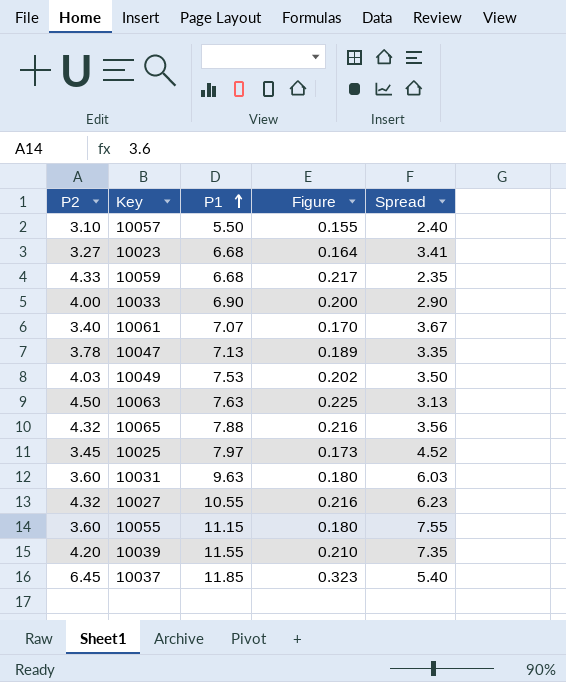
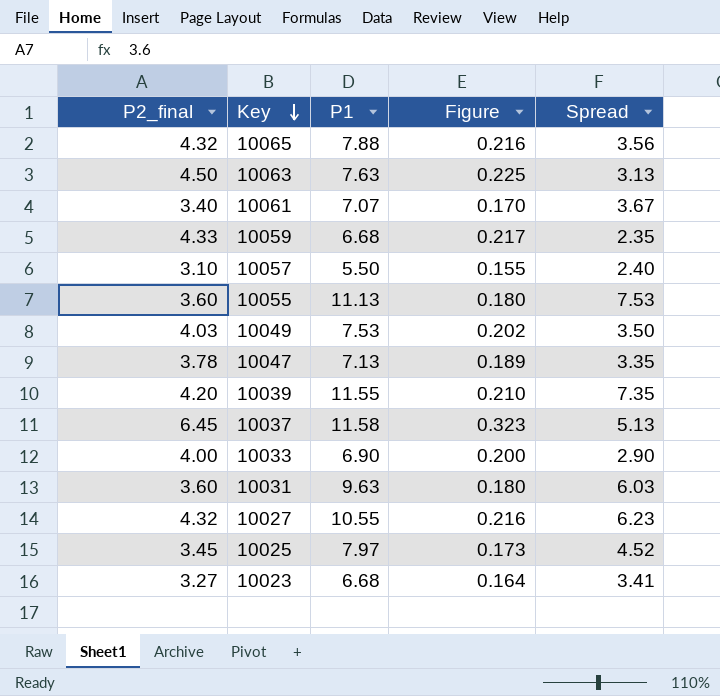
row order: P1 ascending -> Key descending
column name: P2 -> P2_final
10055 | P1: 11.15 -> 11.13
10055 | Spread: 7.55 -> 7.53
10037 | P1: 11.85 -> 11.58
10037 | Spread: 5.40 -> 5.13

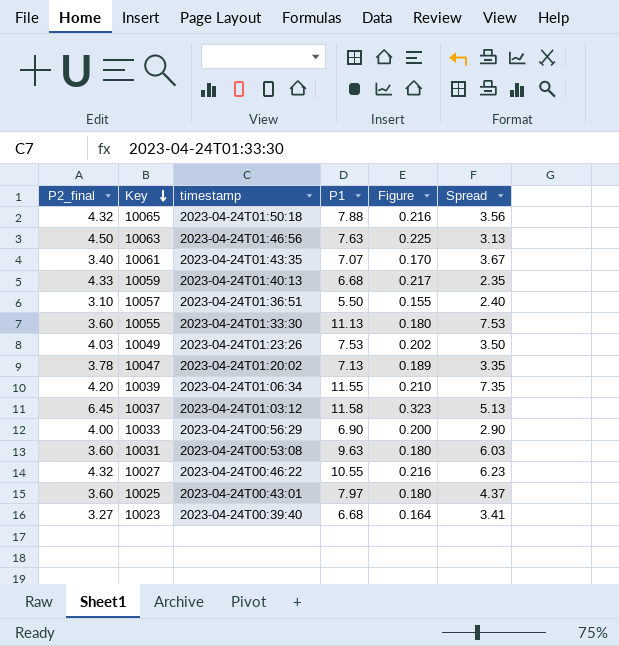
column timestamp | position: none -> 3
10025 | P2_final: 3.45 -> 3.60
10025 | Figure: 0.173 -> 0.180
10025 | Spread: 4.52 -> 4.37

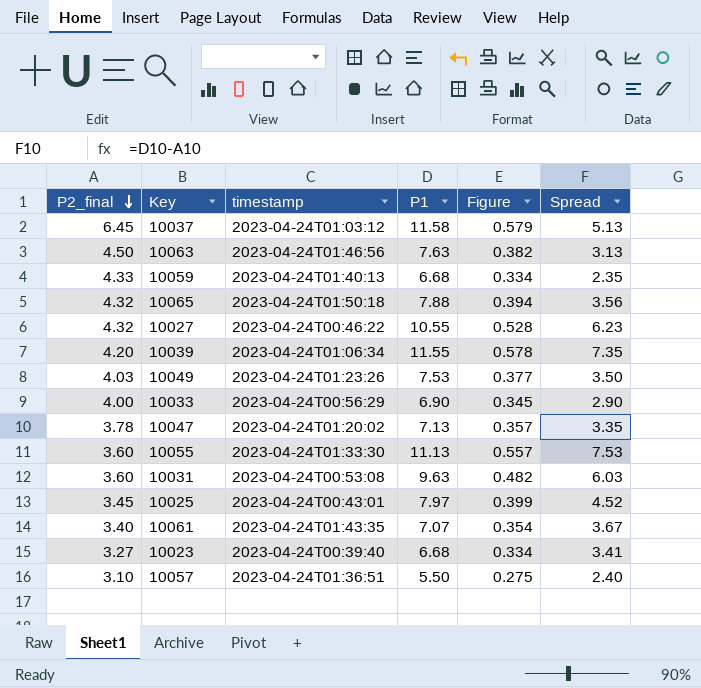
row order: Key descending -> P2_final descending
column Figure | formula: [P2_final] * 0.05 -> [P1] * 0.05
10025 | P2_final: 3.60 -> 3.45
10025 | Spread: 4.37 -> 4.52

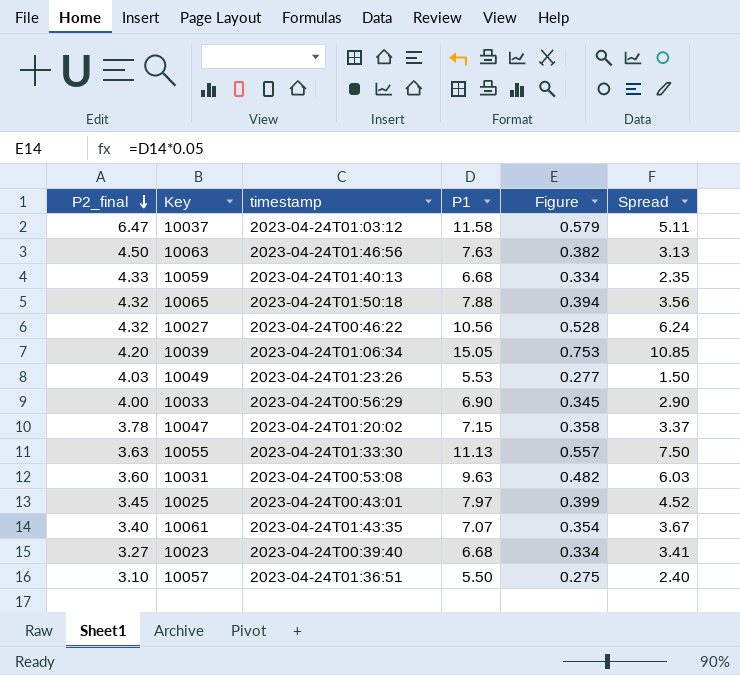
10037 | P2_final: 6.45 -> 6.47
10037 | Spread: 5.13 -> 5.11
10027 | P1: 10.55 -> 10.56
10027 | Spread: 6.23 -> 6.24
10039 | P1: 11.55 -> 15.05
10039 | Figure: 0.578 -> 0.753
10039 | Spread: 7.35 -> 10.85
10049 | P1: 7.53 -> 5.53
10049 | Figure: 0.377 -> 0.277
10049 | Spread: 3.50 -> 1.50
10047 | P1: 7.13 -> 7.15
10047 | Figure: 0.357 -> 0.358
10047 | Spread: 3.35 -> 3.37
10055 | P2_final: 3.60 -> 3.63
10055 | Spread: 7.53 -> 7.50

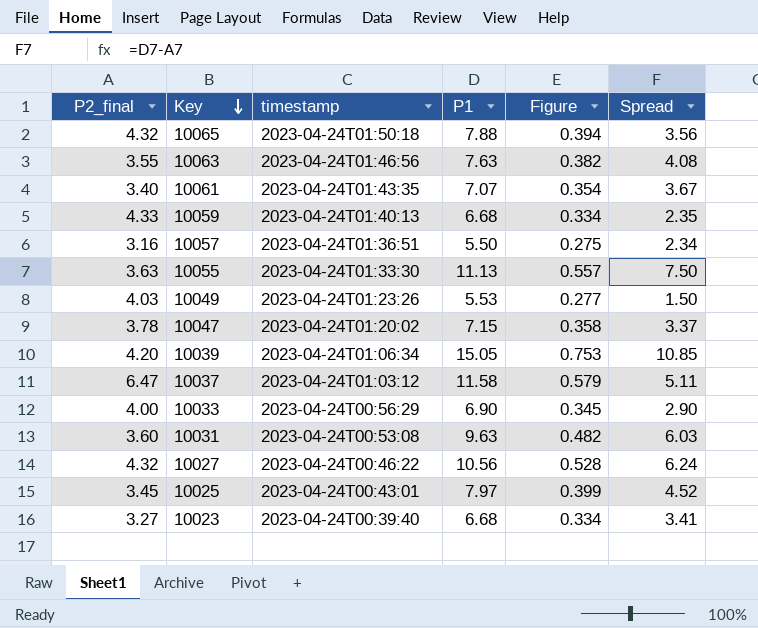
row order: P2_final descending -> Key descending
10063 | P2_final: 4.50 -> 3.55
10063 | Spread: 3.13 -> 4.08
10057 | P2_final: 3.10 -> 3.16
10057 | Spread: 2.40 -> 2.34

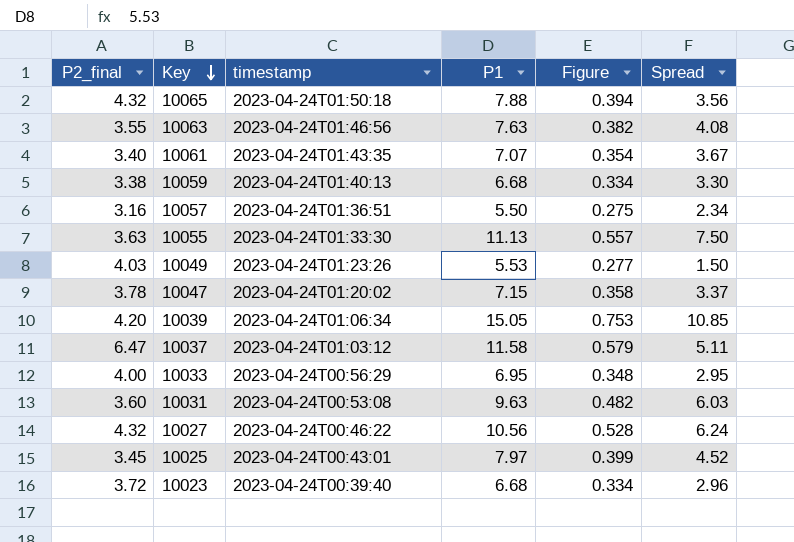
10059 | P2_final: 4.33 -> 3.38
10059 | Spread: 2.35 -> 3.30
10033 | P1: 6.90 -> 6.95
10033 | Figure: 0.345 -> 0.348
10033 | Spread: 2.90 -> 2.95
10023 | P2_final: 3.27 -> 3.72
10023 | Spread: 3.41 -> 2.96

